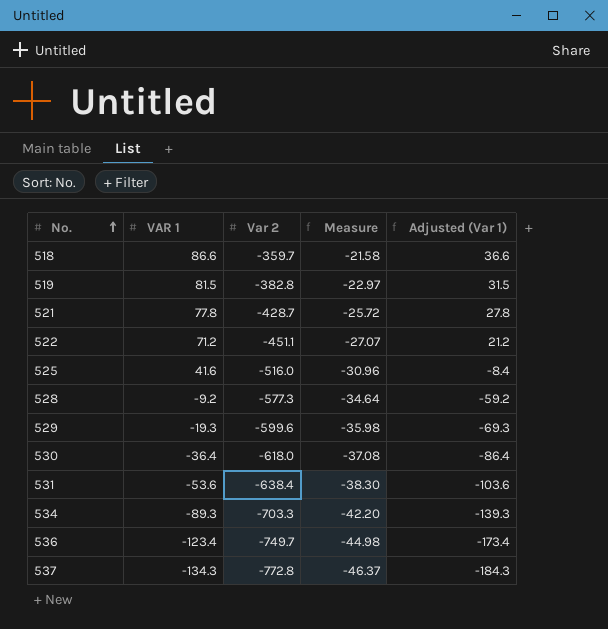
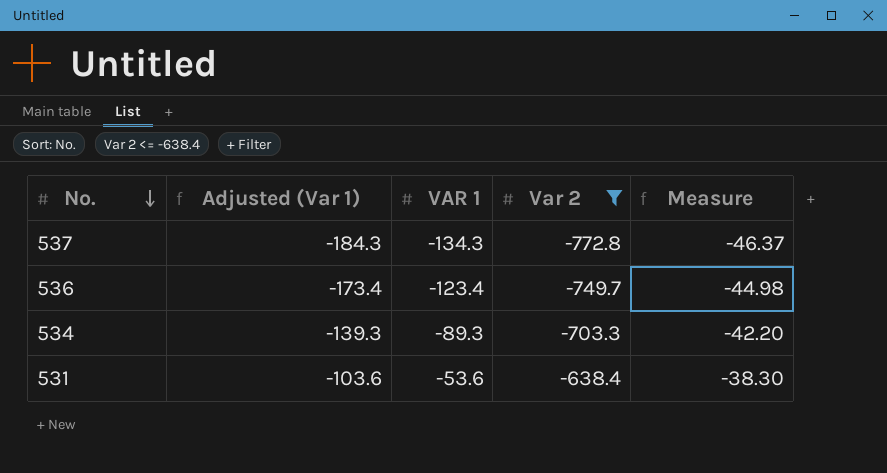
filter: none -> Var 2 <= -638.4
row order: No. ascending -> No. descending
column Adjusted (Var 1) | position: 5 -> 2

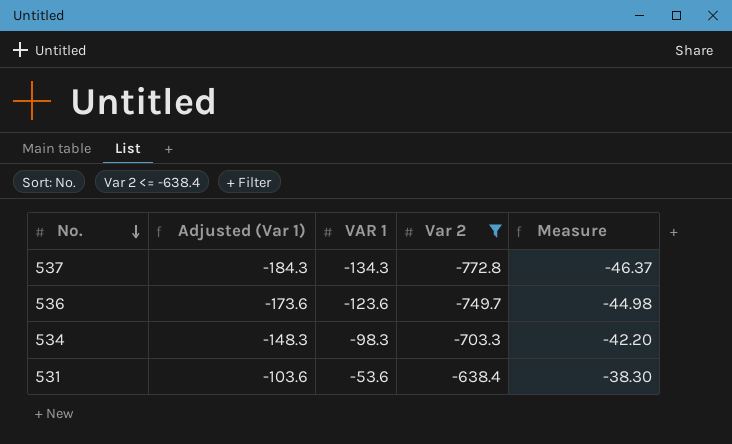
536 | Adjusted (Var 1): -173.4 -> -173.6
536 | VAR 1: -123.4 -> -123.6
534 | Adjusted (Var 1): -139.3 -> -148.3
534 | VAR 1: -89.3 -> -98.3

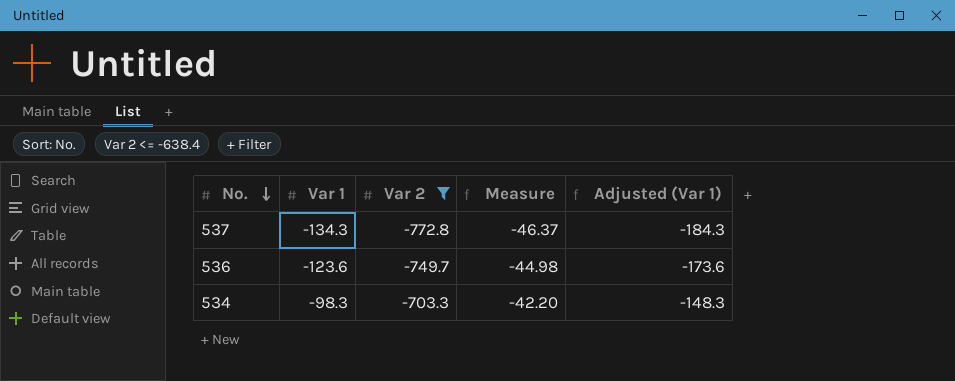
column name: VAR 1 -> Var 1
column Adjusted (Var 1) | position: 2 -> 5
row 531: -103.6 | -53.6 | -638.4 | -38.30 -> none

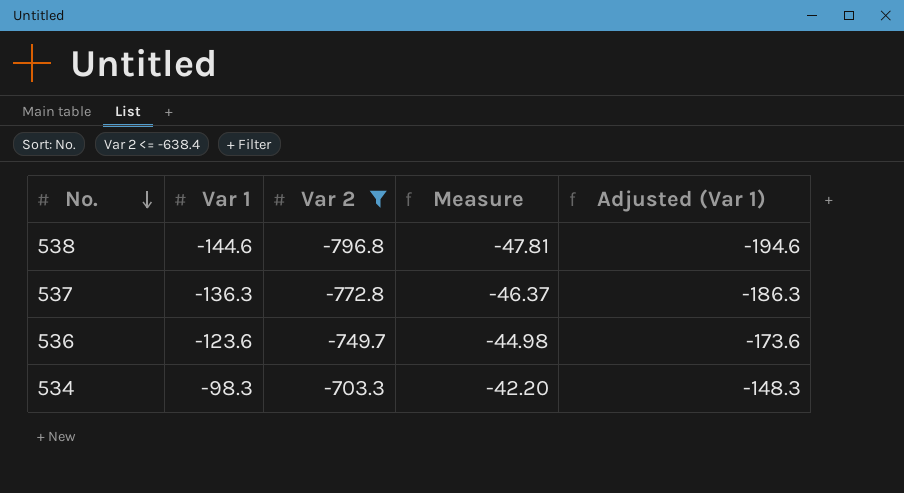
row 538: none -> -144.6 | -796.8 | -47.81 | -194.6
537 | Var 1: -134.3 -> -136.3
537 | Adjusted (Var 1): -184.3 -> -186.3

